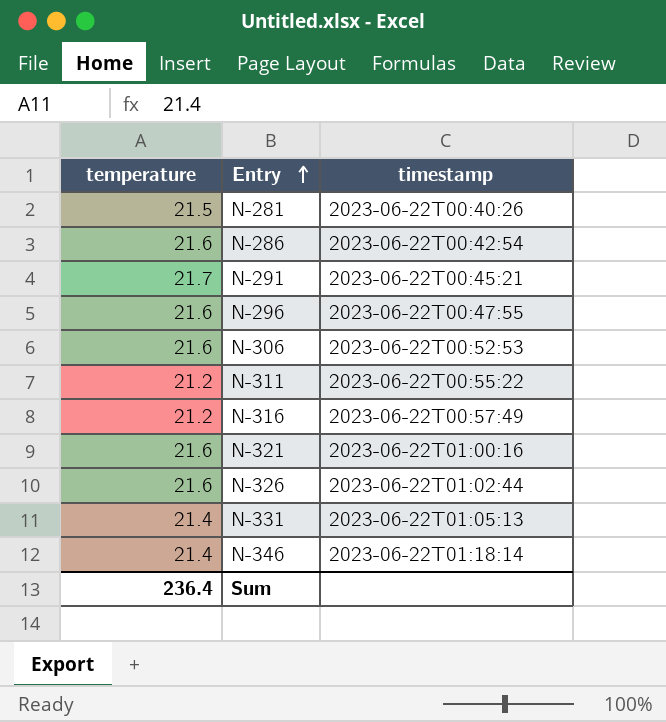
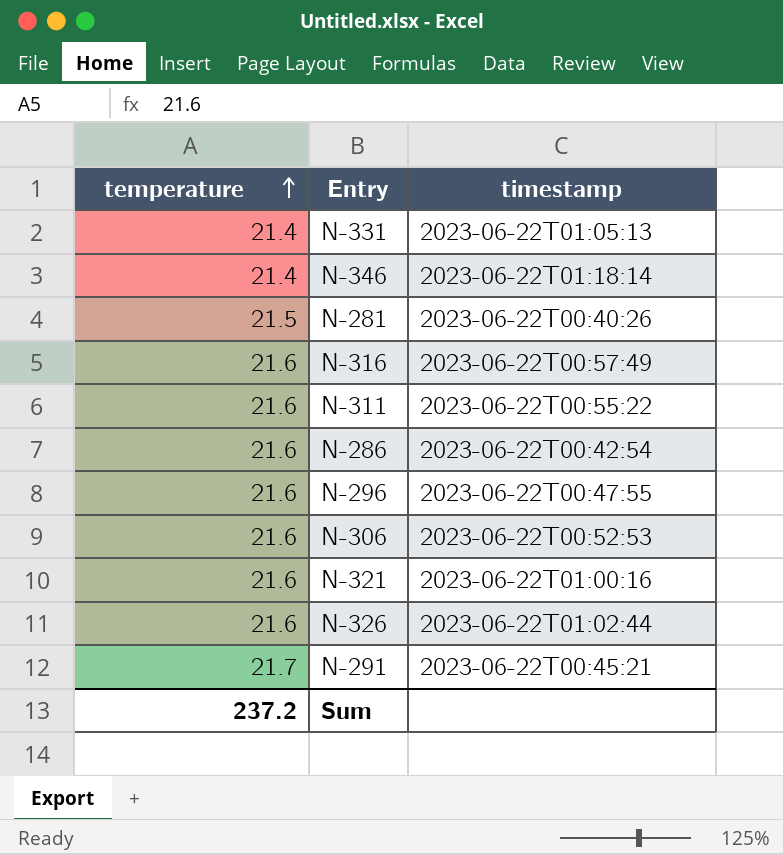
row order: Entry ascending -> temperature ascending
N-316 | temperature: 21.2 -> 21.6
N-311 | temperature: 21.2 -> 21.6
Sum | temperature: 236.4 -> 237.2

